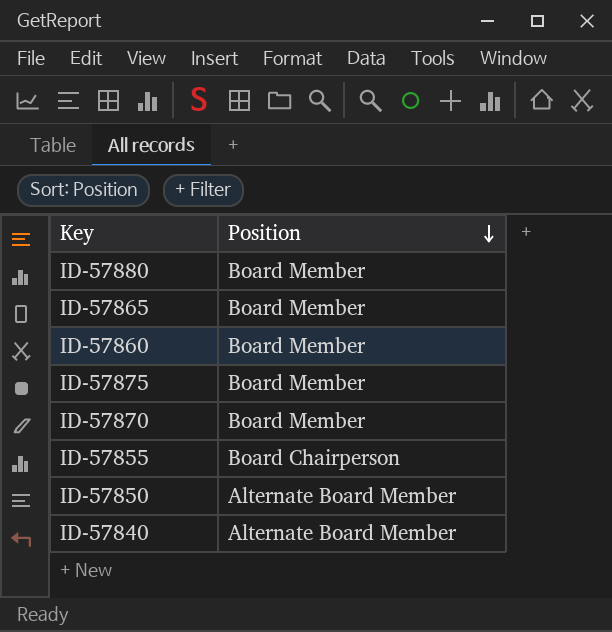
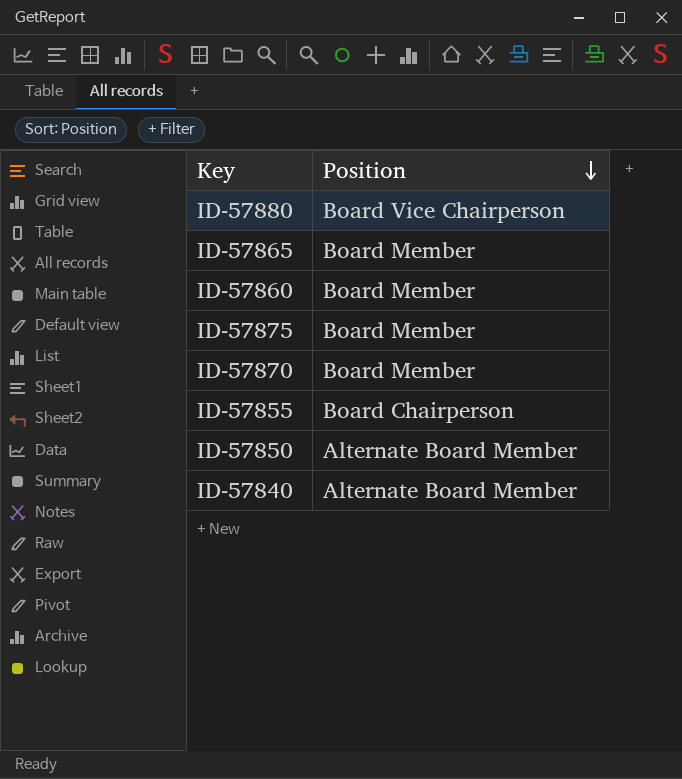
ID-57880 | Position: Board Member -> Board Vice Chairperson

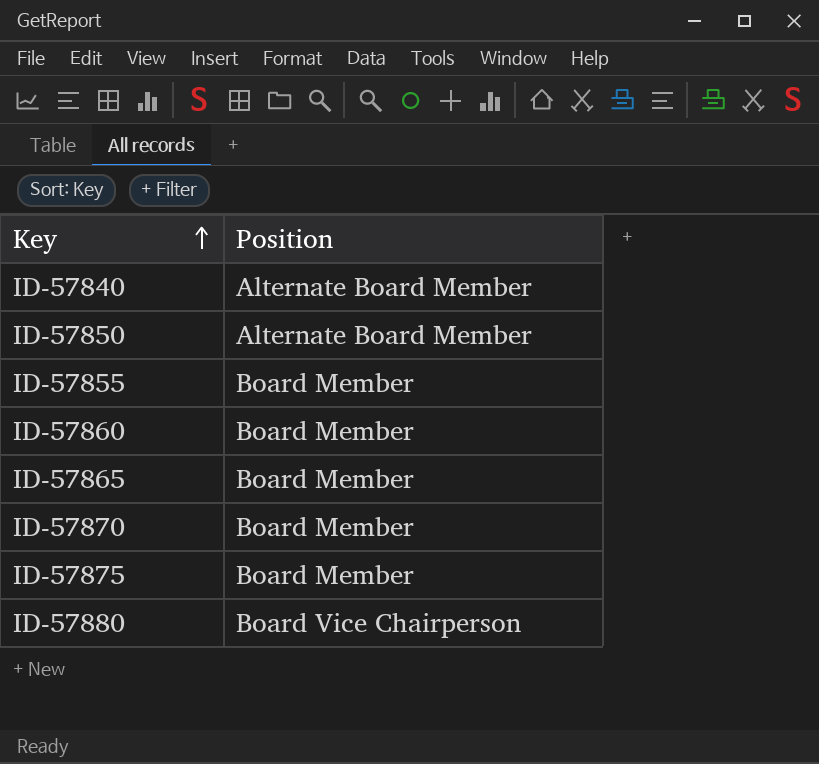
row order: Position descending -> Key ascending
ID-57855 | Position: Board Chairperson -> Board Member

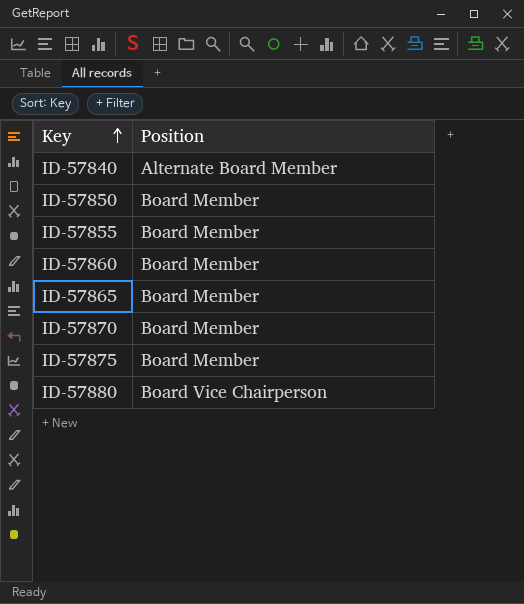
ID-57850 | Position: Alternate Board Member -> Board Member

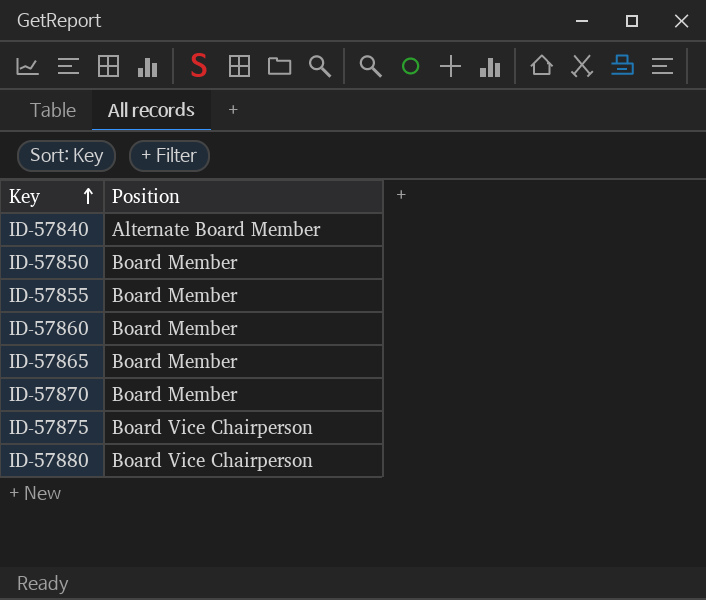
ID-57875 | Position: Board Member -> Board Vice Chairperson

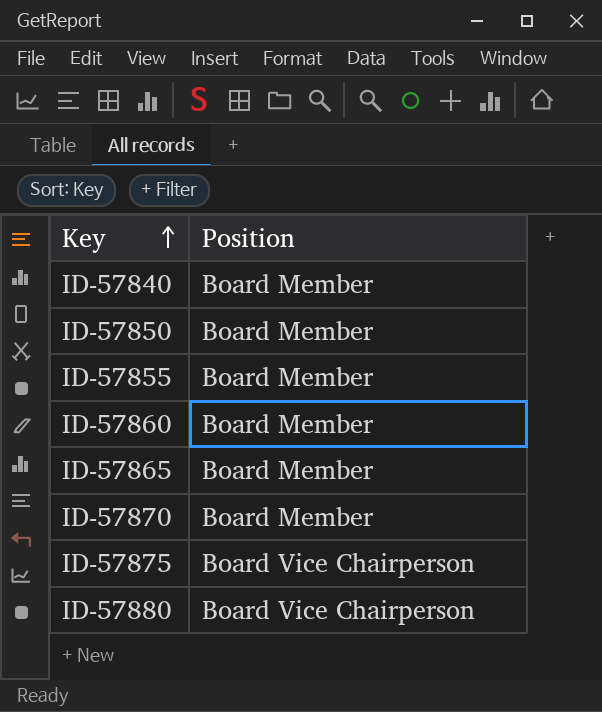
ID-57840 | Position: Alternate Board Member -> Board Member

